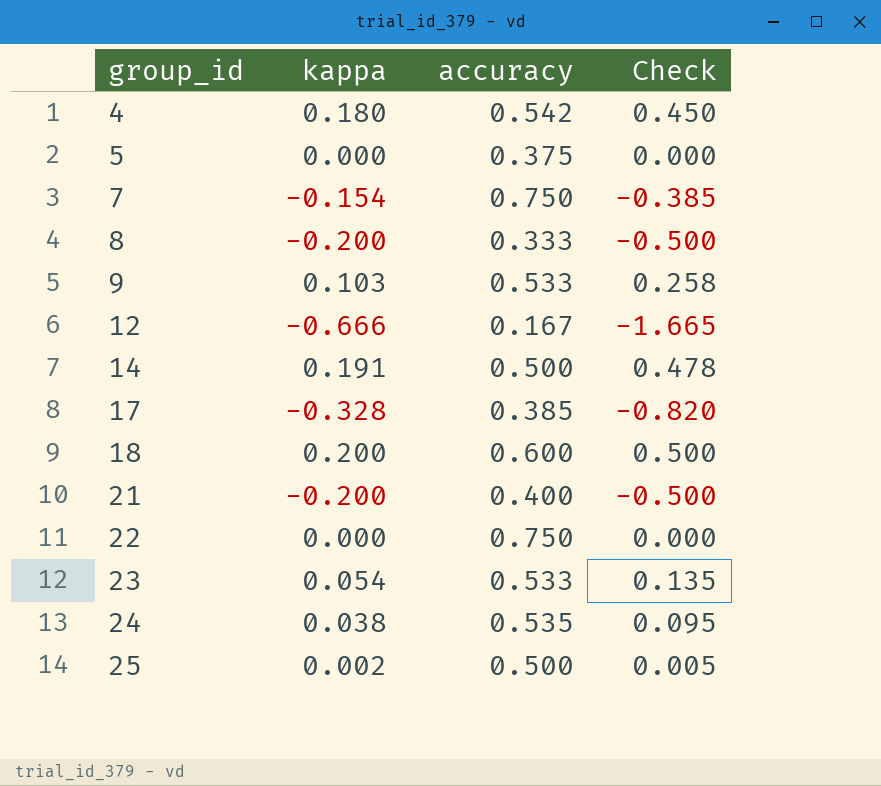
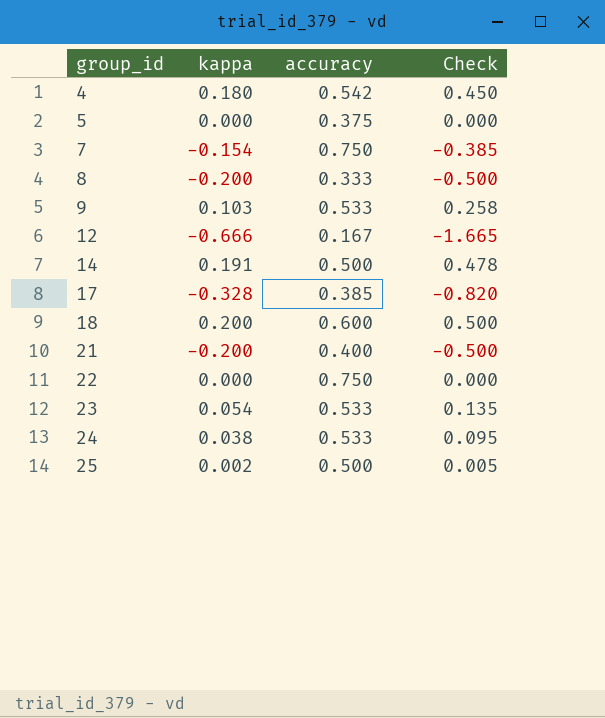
24 | accuracy: 0.535 -> 0.533

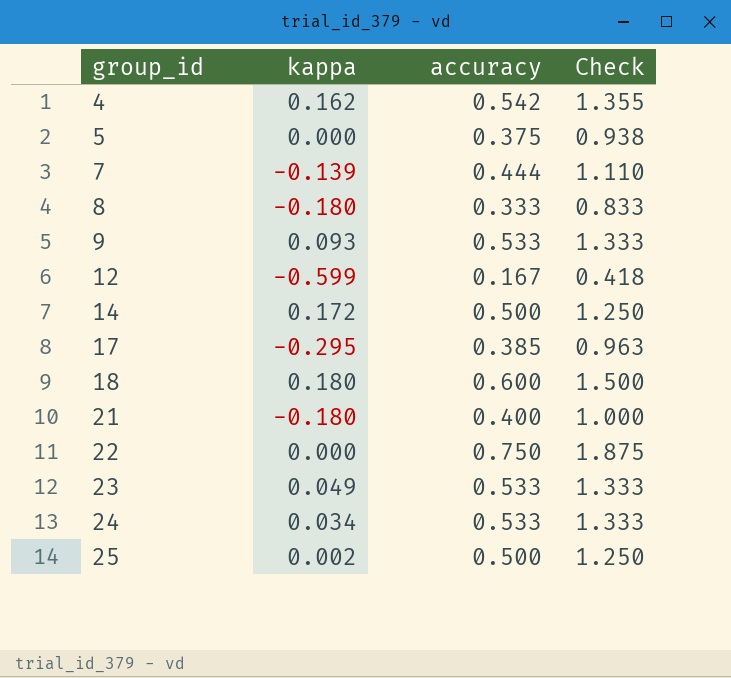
column Check | formula: [kappa] * 2.5 -> [accuracy] * 2.5
4 | kappa: 0.180 -> 0.162
7 | kappa: -0.154 -> -0.139
7 | accuracy: 0.750 -> 0.444
8 | kappa: -0.200 -> -0.180
9 | kappa: 0.103 -> 0.093
12 | kappa: -0.666 -> -0.599
14 | kappa: 0.191 -> 0.172
17 | kappa: -0.328 -> -0.295
18 | kappa: 0.200 -> 0.180
21 | kappa: -0.200 -> -0.180
23 | kappa: 0.054 -> 0.049
24 | kappa: 0.038 -> 0.034

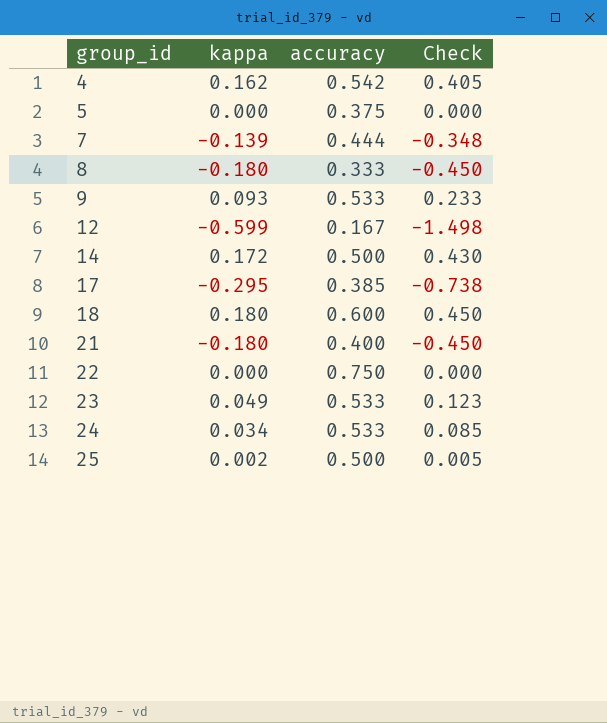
column Check | formula: [accuracy] * 2.5 -> [kappa] * 2.5

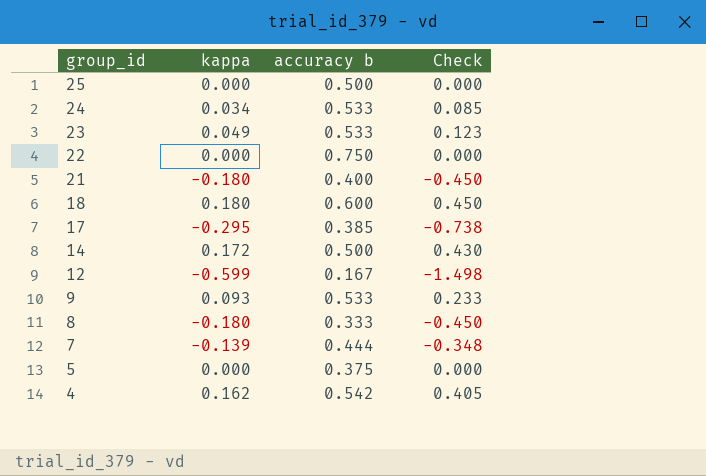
row order: group_id ascending -> group_id descending
column name: accuracy -> accuracy b
25 | kappa: 0.002 -> 0.000
25 | Check: 0.005 -> 0.000

